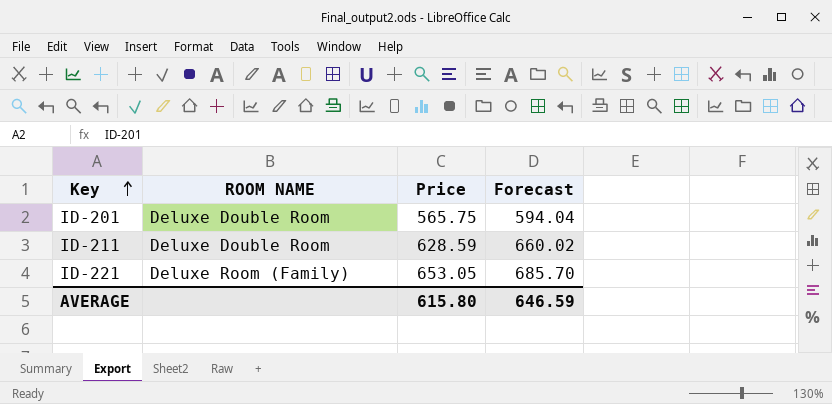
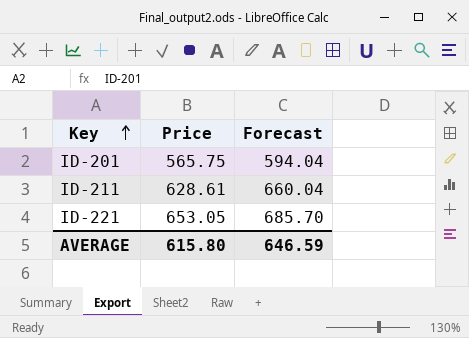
column ROOM NAME | position: 2 -> none
ID-211 | Price: 628.59 -> 628.61
ID-211 | Forecast: 660.02 -> 660.04

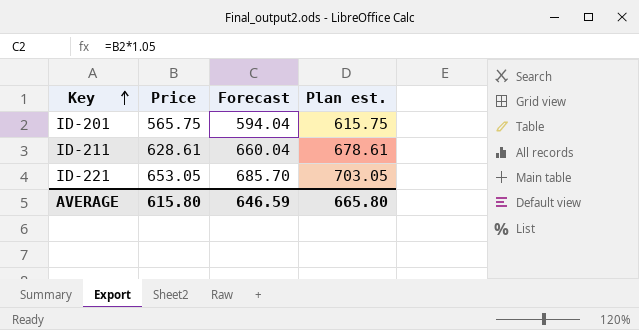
column Plan est. | formula: none -> [Price] + 50

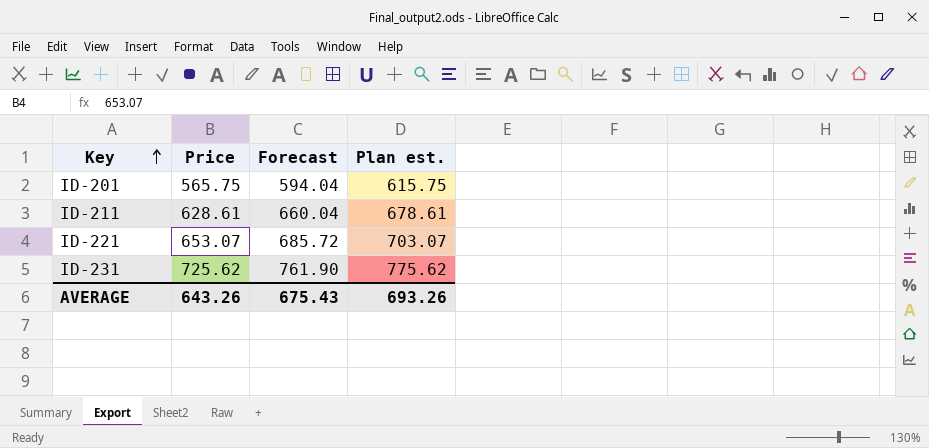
ID-221 | Price: 653.05 -> 653.07
ID-221 | Forecast: 685.70 -> 685.72
ID-221 | Plan est.: 703.05 -> 703.07
row ID-231: none -> 725.62 | 761.90 | 775.62
AVERAGE | Price: 615.80 -> 643.26
AVERAGE | Forecast: 646.59 -> 675.43
AVERAGE | Plan est.: 665.80 -> 693.26

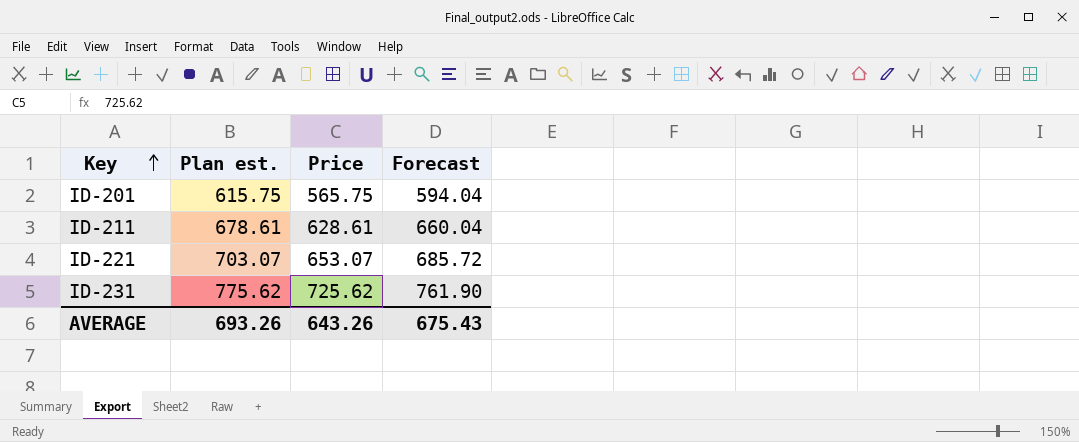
column Plan est. | position: 4 -> 2

